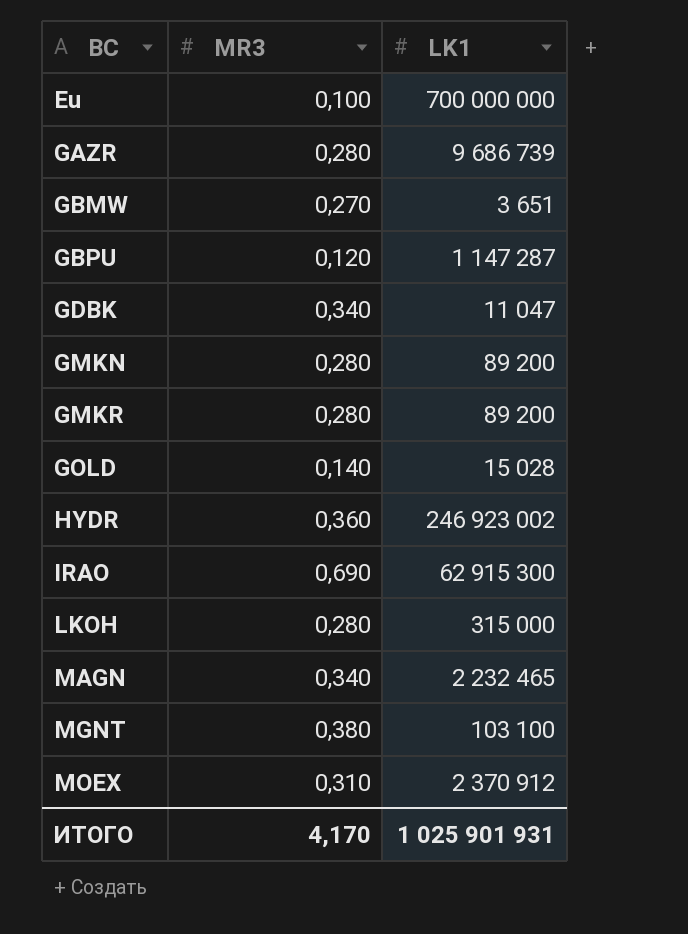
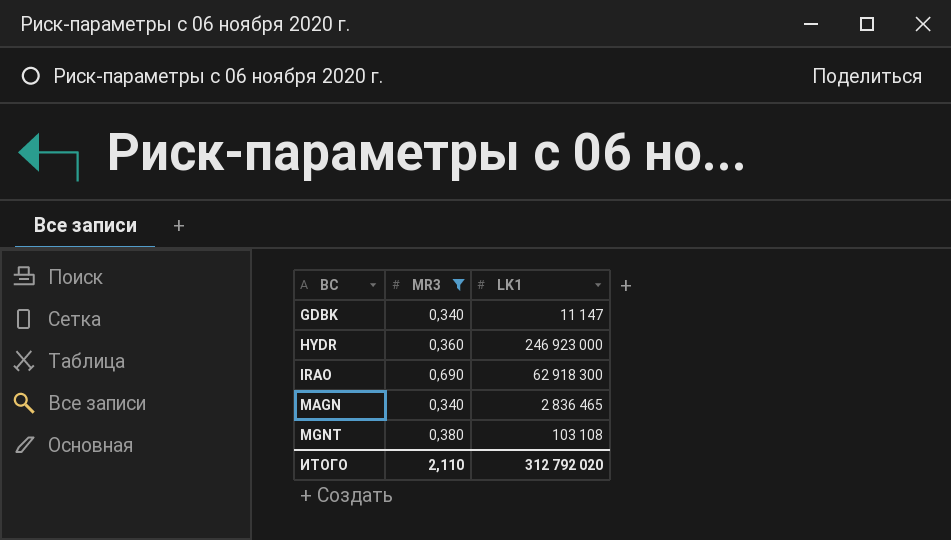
filter: none -> MR3 >= 0,340
GDBK | LK1: 11 047 -> 11 147
HYDR | LK1: 246 923 002 -> 246 923 000
IRAO | LK1: 62 915 300 -> 62 918 300
MAGN | LK1: 2 232 465 -> 2 836 465
MGNT | LK1: 103 100 -> 103 108
ИТОГО | MR3: 4,170 -> 2,110
ИТОГО | LK1: 1 025 901 931 -> 312 792 020

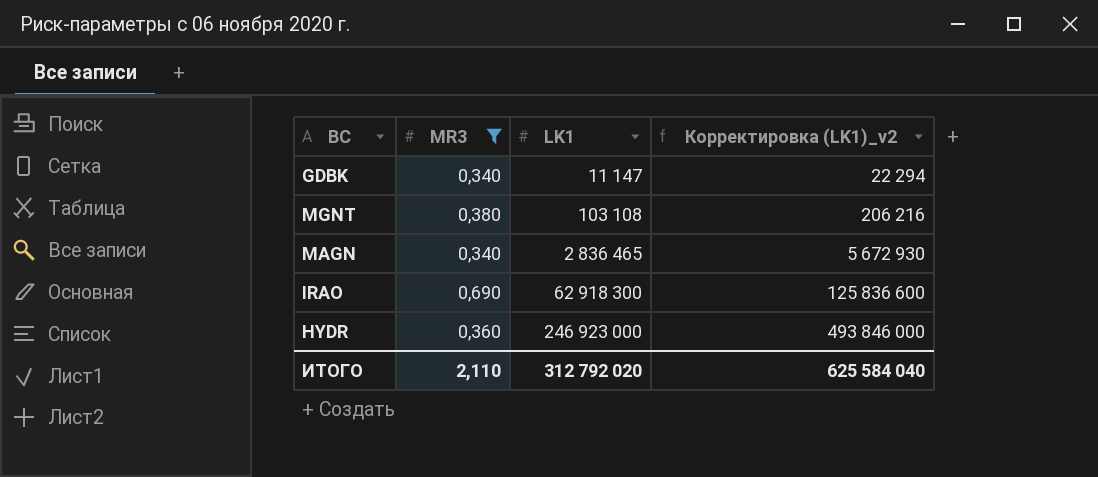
row order: BC ascending -> LK1 ascending
column Корректировка (LK1)_v2 | formula: none -> [LK1] * 2

